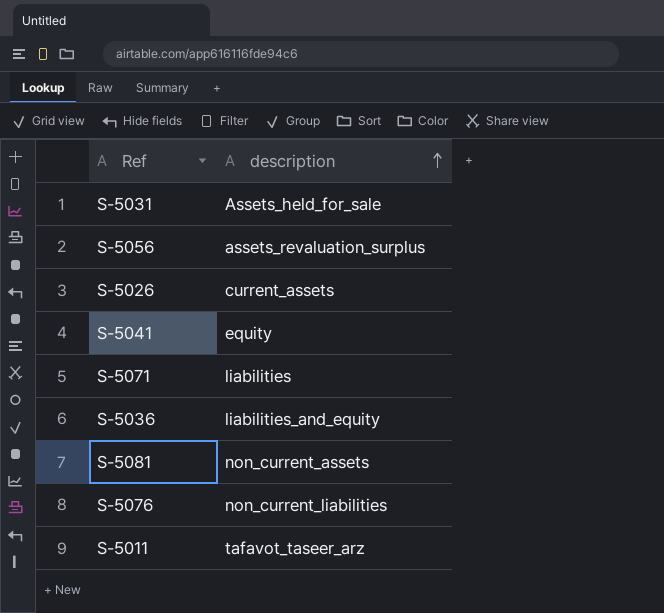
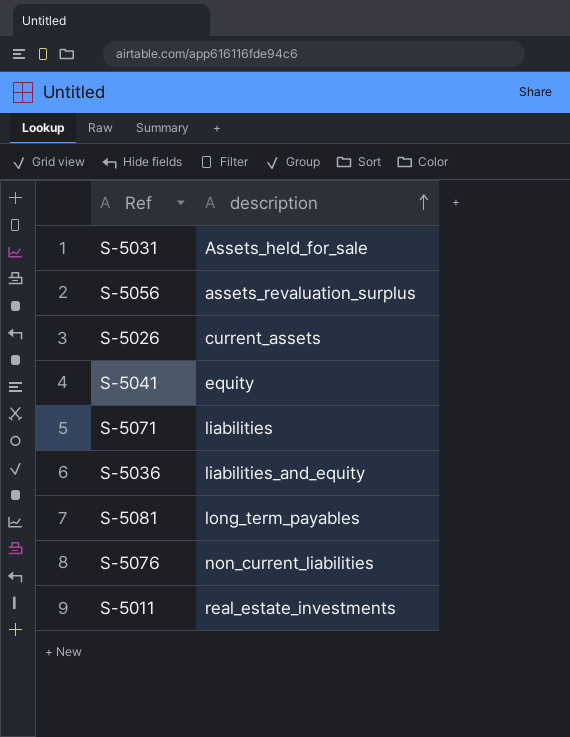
S-5081 | description: non_current_assets -> long_term_payables
S-5011 | description: tafavot_taseer_arz -> real_estate_investments

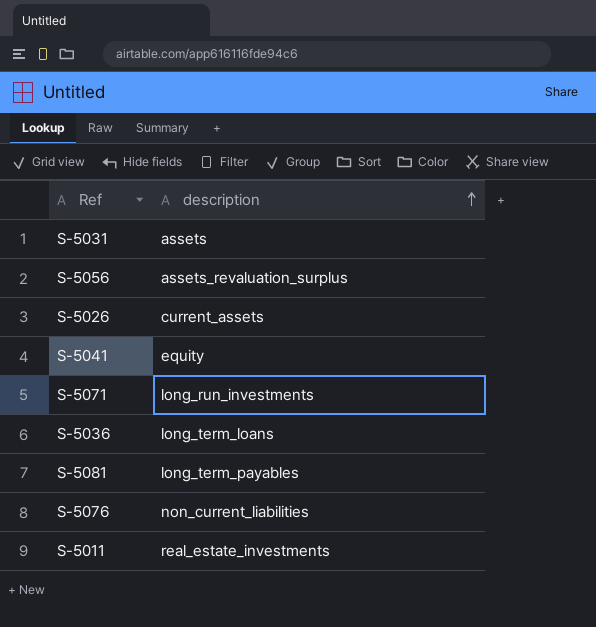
S-5031 | description: Assets_held_for_sale -> assets
S-5071 | description: liabilities -> long_run_investments
S-5036 | description: liabilities_and_equity -> long_term_loans

